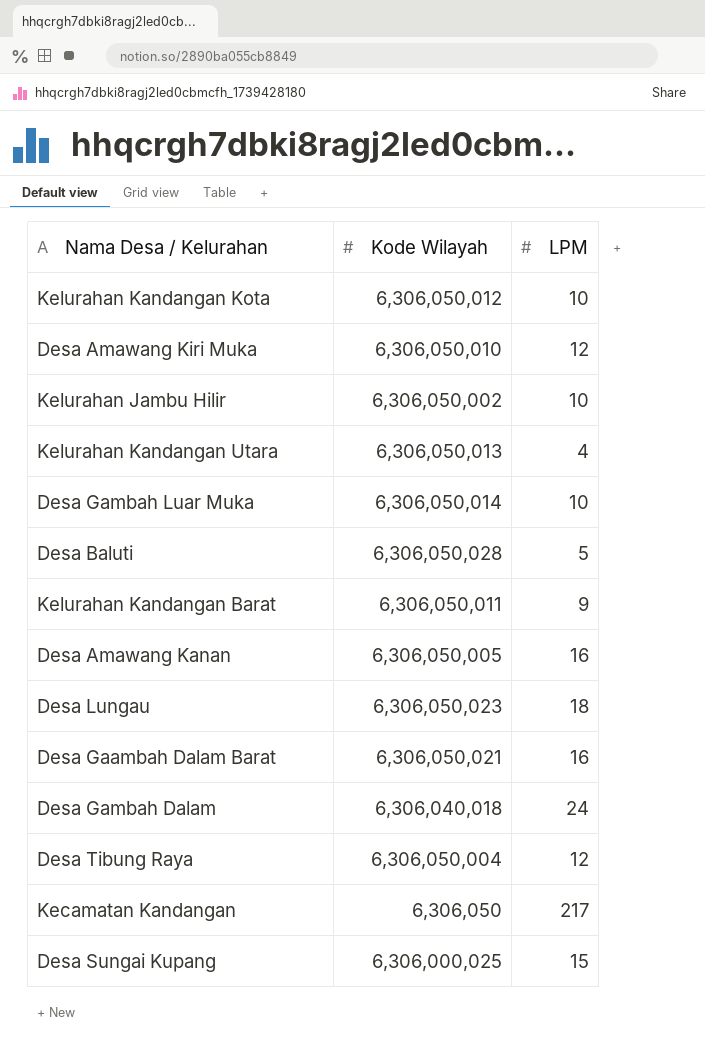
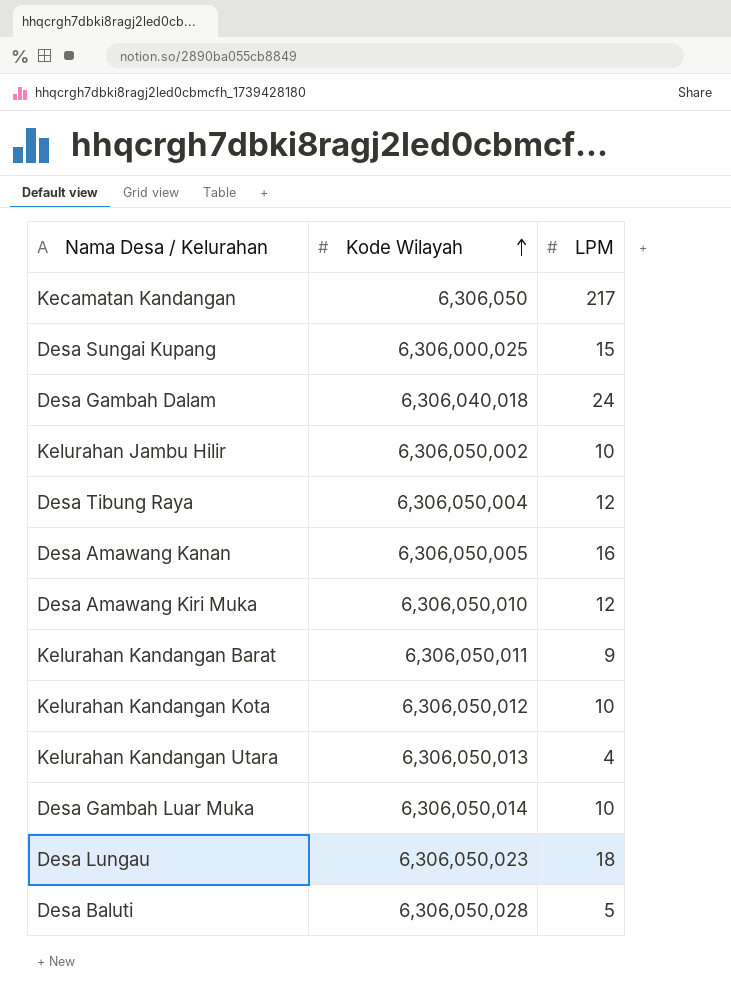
row order: none -> Kode Wilayah ascending
row Desa Gaambah Dalam Barat: 6,306,050,021 | 16 -> none

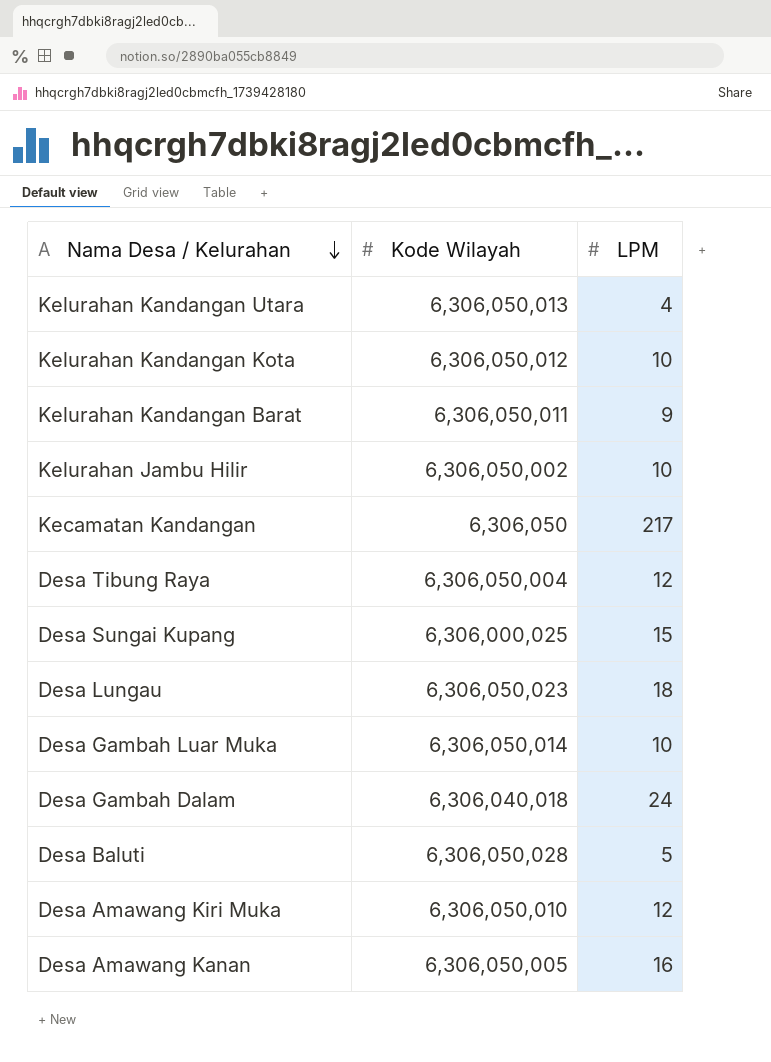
row order: Kode Wilayah ascending -> Nama Desa / Kelurahan descending

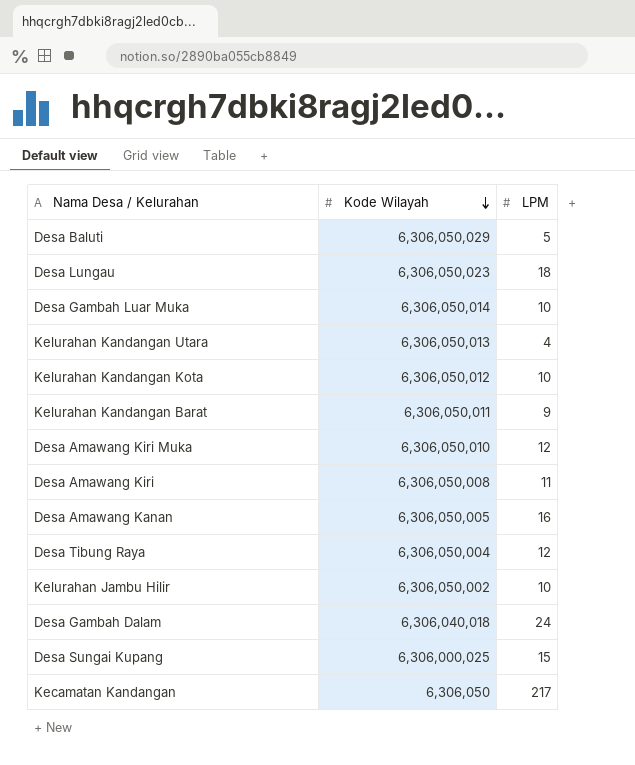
row order: Nama Desa / Kelurahan descending -> Kode Wilayah descending
Desa Baluti | Kode Wilayah: 6,306,050,028 -> 6,306,050,029
row Desa Amawang Kiri: none -> 6,306,050,008 | 11

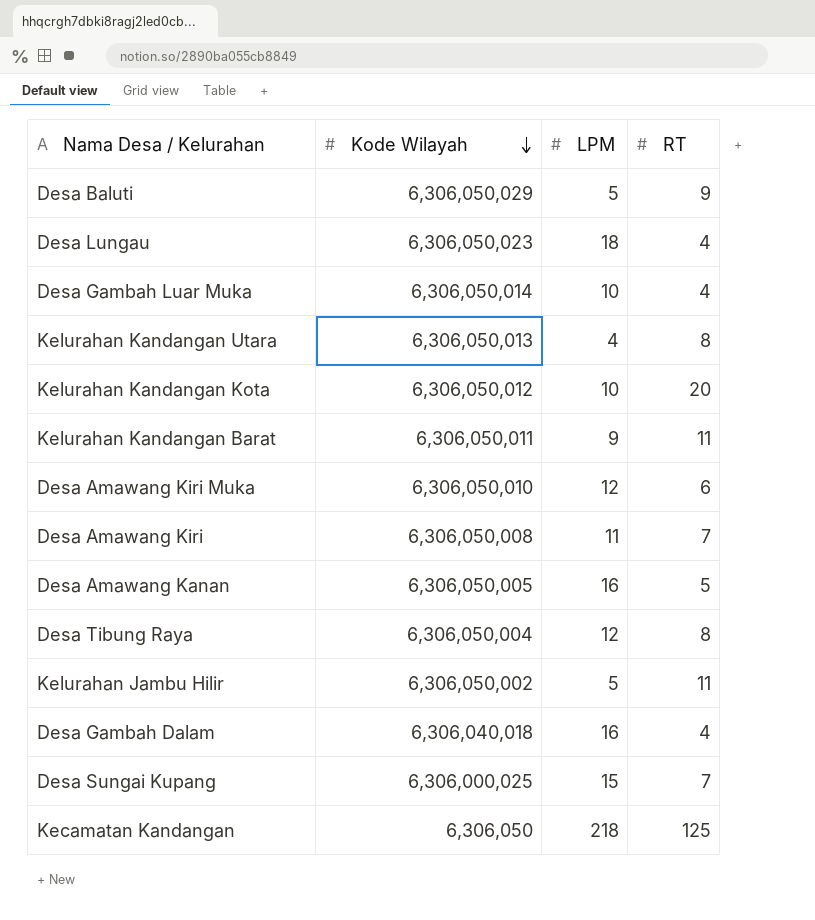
column RT | position: none -> 4
Kelurahan Jambu Hilir | LPM: 10 -> 5
Desa Gambah Dalam | LPM: 24 -> 16
Kecamatan Kandangan | LPM: 217 -> 218

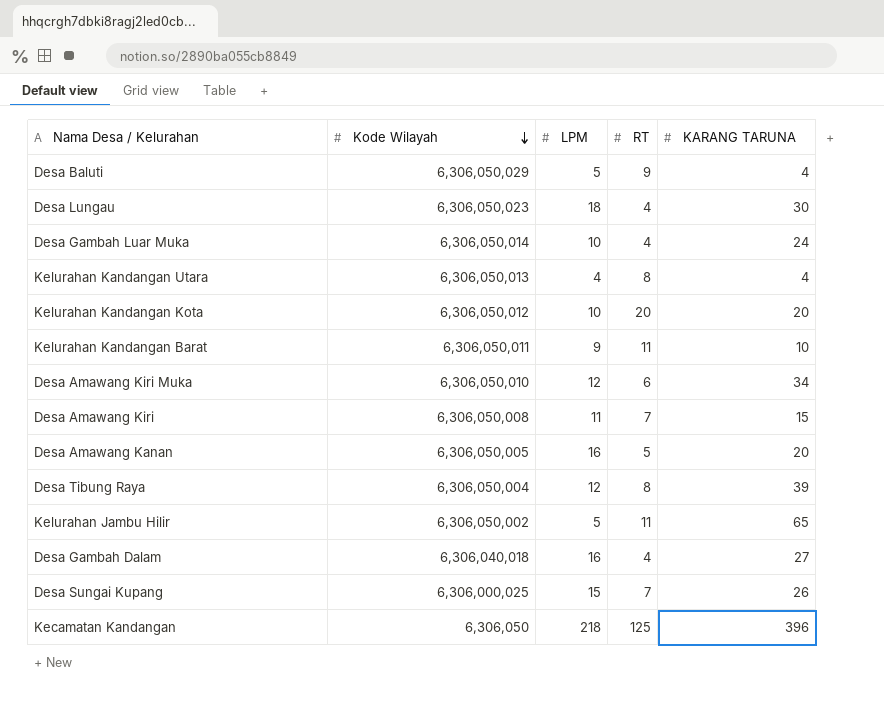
column KARANG TARUNA | position: none -> 5

